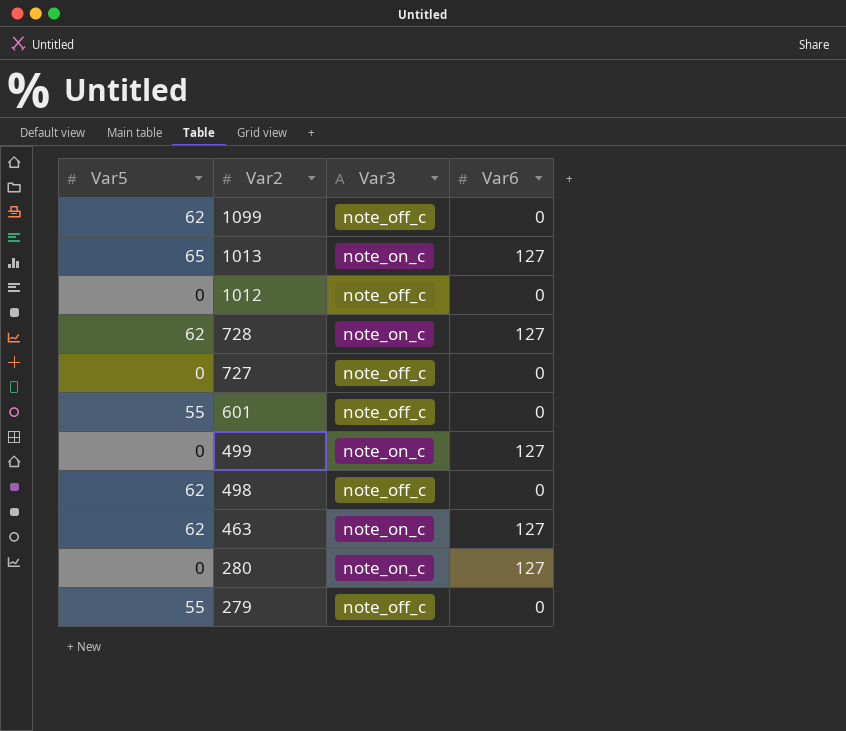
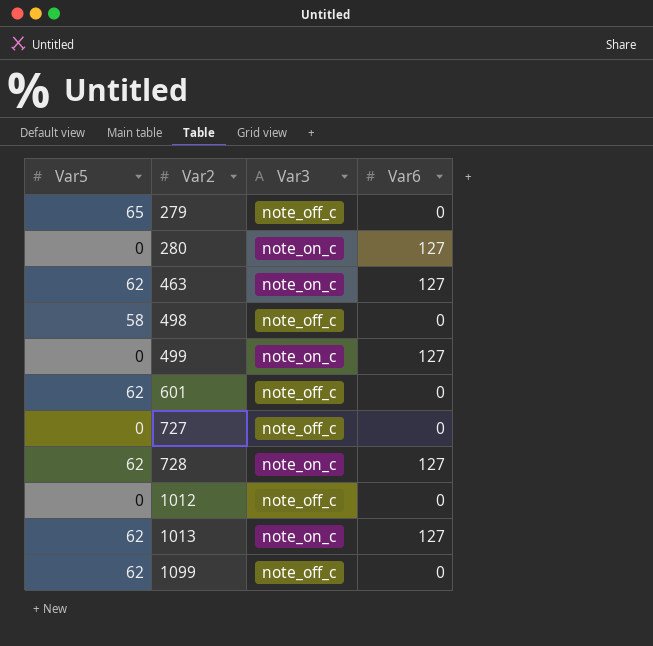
row order: Var2 descending -> Var2 ascending
279 | Var5: 55 -> 65
498 | Var5: 62 -> 58
601 | Var5: 55 -> 62
1013 | Var5: 65 -> 62

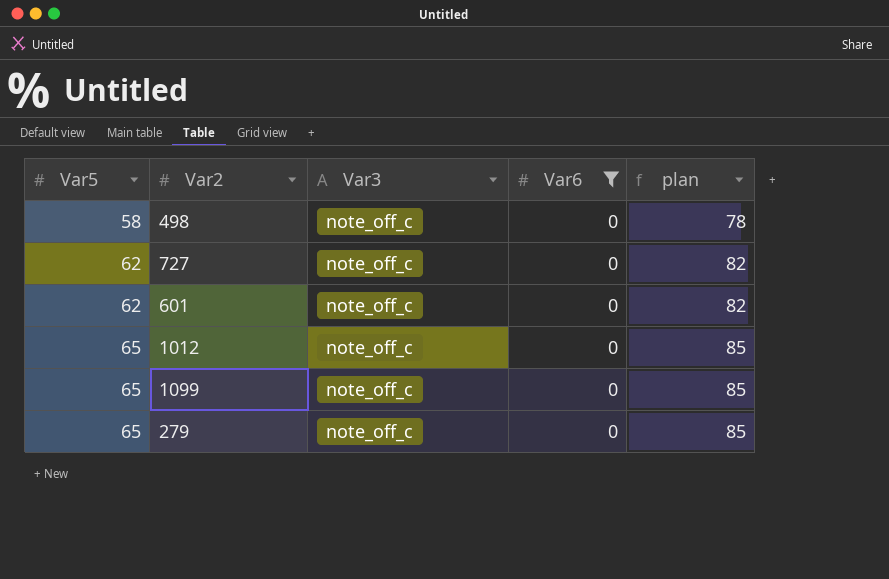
filter: none -> Var6 = 0
row order: Var2 ascending -> Var5 ascending
column plan | formula: none -> [Var5] + 20
727 | Var5: 0 -> 62
1012 | Var5: 0 -> 65
1099 | Var5: 62 -> 65

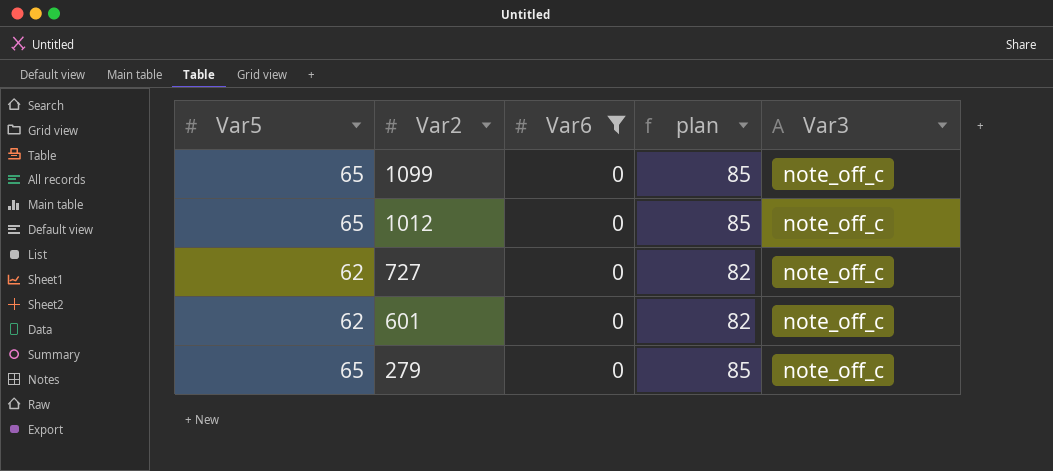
row order: Var5 ascending -> Var2 descending
column Var3 | position: 3 -> 5
row 498: 58 | note_off_c | 0 | 78 -> none

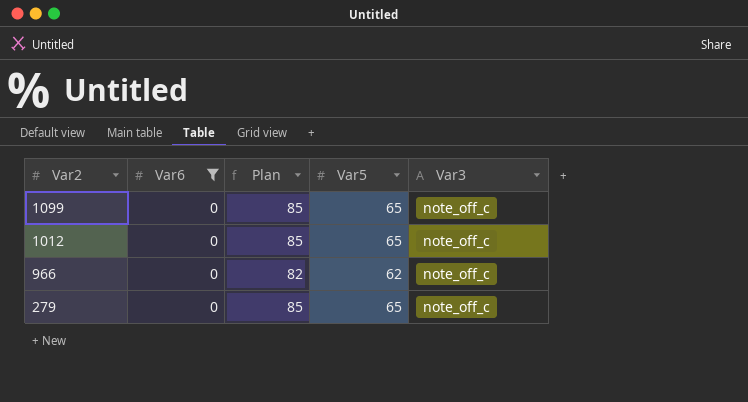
column name: plan -> Plan
column Var5 | position: 1 -> 4
row 727: 62 | 0 | 82 | note_off_c -> none
row 601: 62 | 0 | 82 | note_off_c -> none
row 966: none -> 0 | 82 | 62 | note_off_c

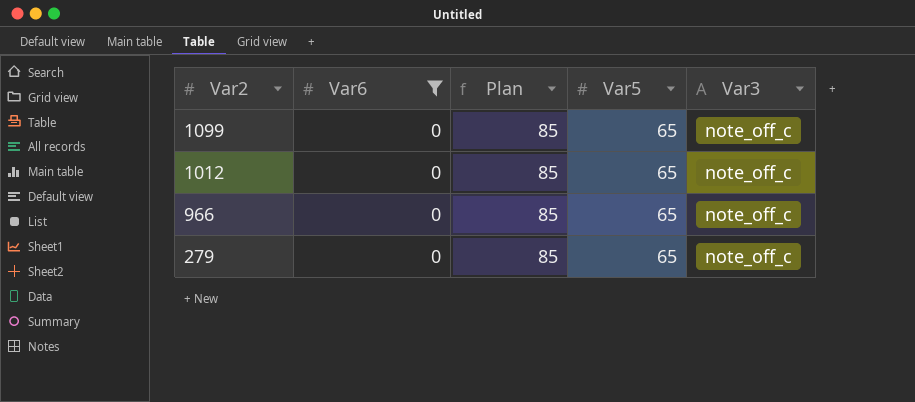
966 | Plan: 82 -> 85
966 | Var5: 62 -> 65

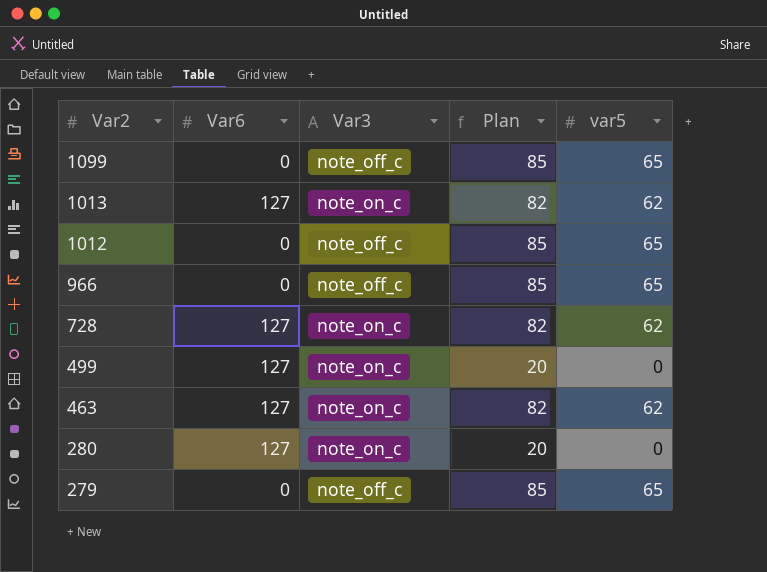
filter: Var6 = 0 -> none
column Var3 | position: 5 -> 3
column name: Var5 -> var5

